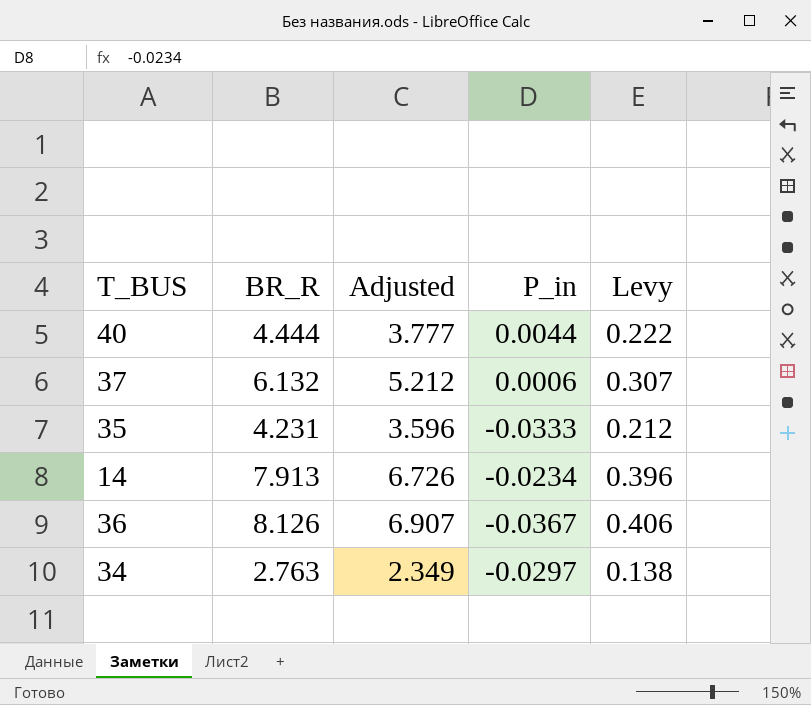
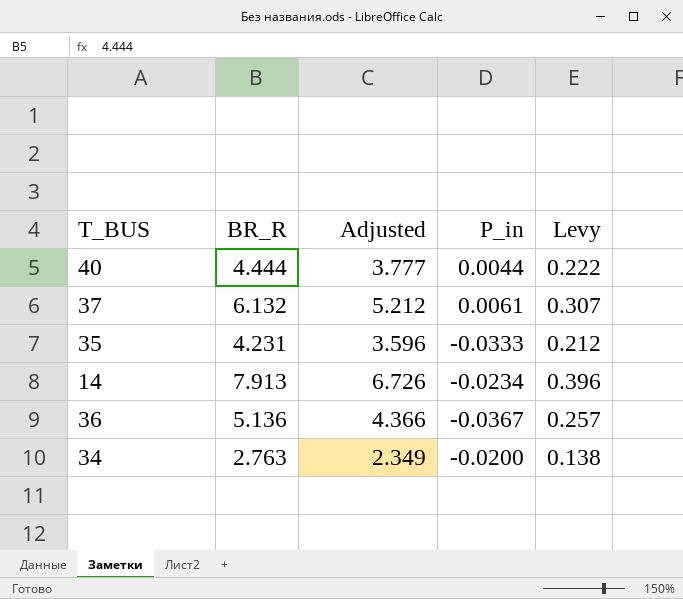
37 | P_in: 0.0006 -> 0.0061
36 | BR_R: 8.126 -> 5.136
36 | Adjusted: 6.907 -> 4.366
36 | Levy: 0.406 -> 0.257
34 | P_in: -0.0297 -> -0.0200

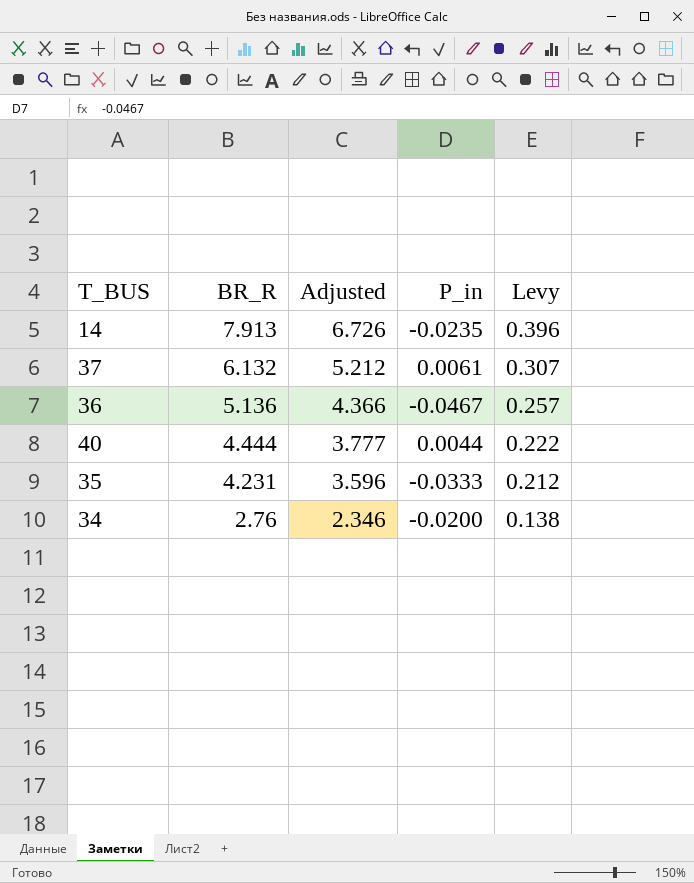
row order: none -> BR_R descending
14 | P_in: -0.0234 -> -0.0235
36 | P_in: -0.0367 -> -0.0467
34 | BR_R: 2.763 -> 2.76
34 | Adjusted: 2.349 -> 2.346

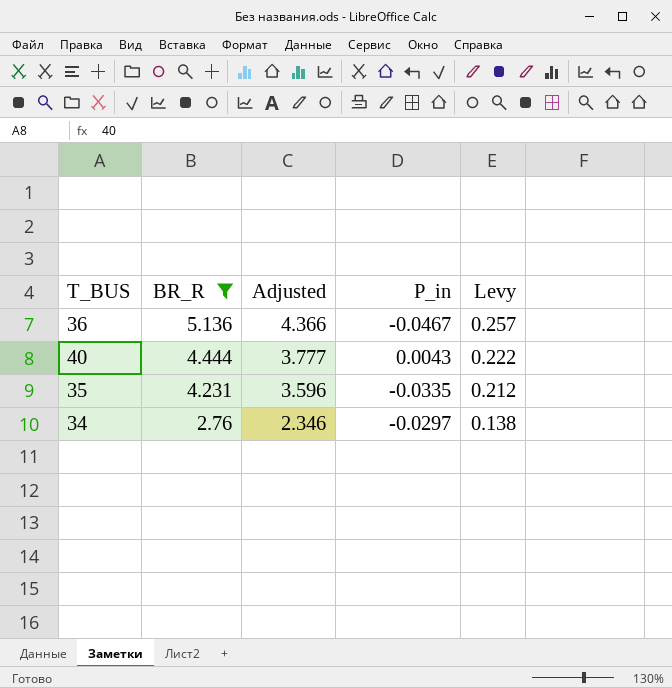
filter: none -> BR_R <= 5.136
40 | P_in: 0.0044 -> 0.0043
35 | P_in: -0.0333 -> -0.0335
34 | P_in: -0.0200 -> -0.0297

